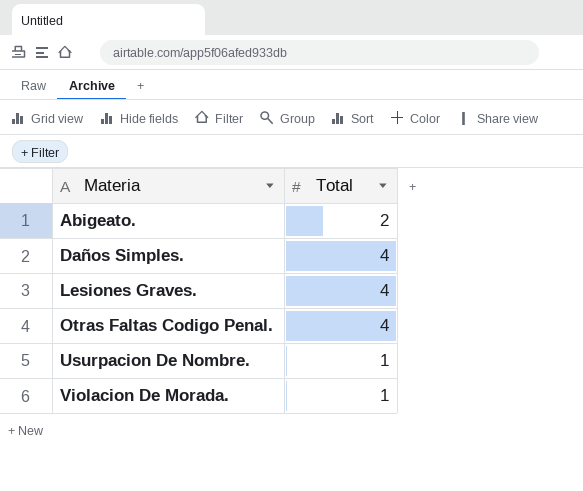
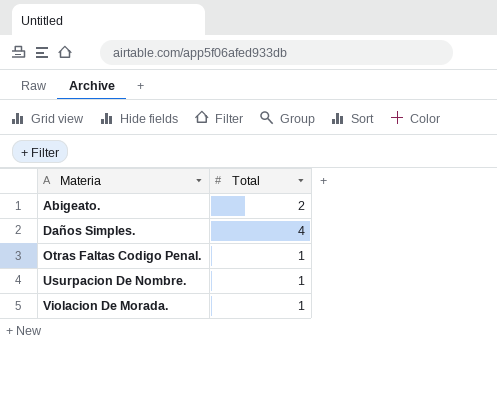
row Lesiones Graves.: 4 -> none
Otras Faltas Codigo Penal. | Total: 4 -> 1

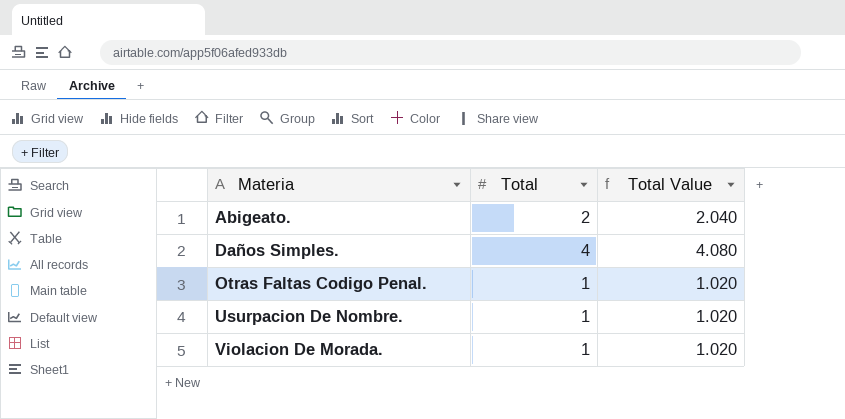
column Total Value | formula: none -> [Total] * 1.02

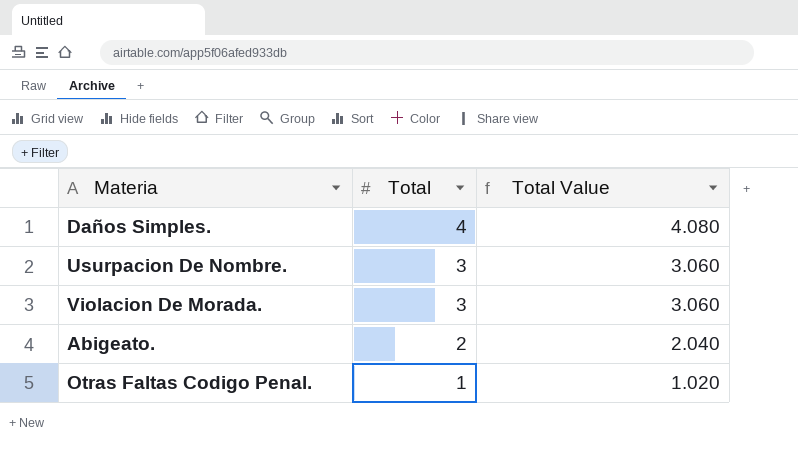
row order: Materia ascending -> Total descending
Usurpacion De Nombre. | Total: 1 -> 3
Usurpacion De Nombre. | Total Value: 1.020 -> 3.060
Violacion De Morada. | Total: 1 -> 3
Violacion De Morada. | Total Value: 1.020 -> 3.060

